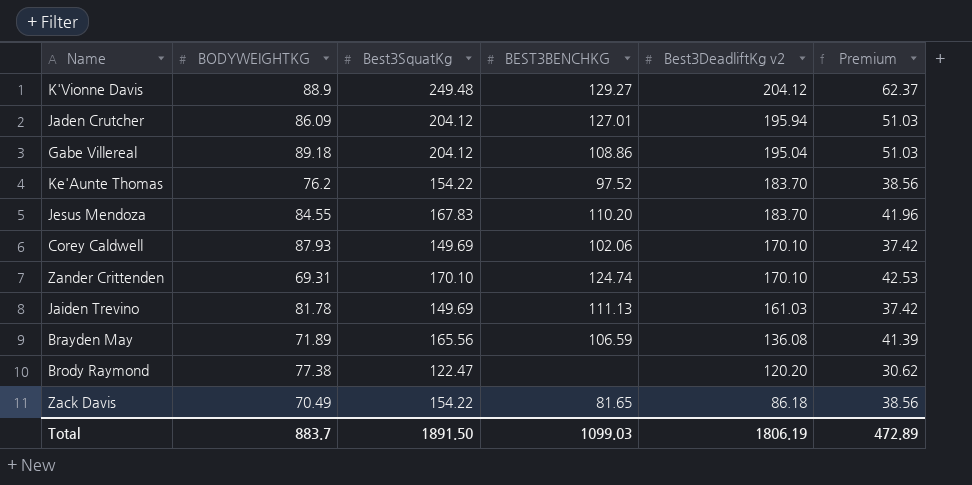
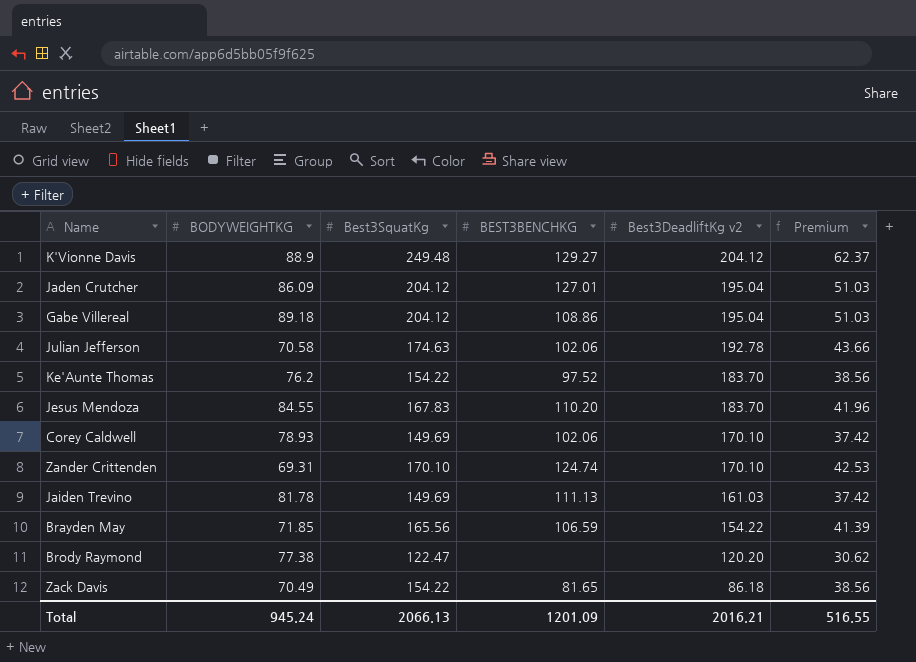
Jaden Crutcher | Best3DeadliftKg v2: 195.94 -> 195.04
row Julian Jefferson: none -> 70.58 | 174.63 | 102.06 | 192.78 | 43.66
Corey Caldwell | BODYWEIGHTKG: 87.93 -> 78.93
Brayden May | BODYWEIGHTKG: 71.89 -> 71.85
Brayden May | Best3DeadliftKg v2: 136.08 -> 154.22
Total | BODYWEIGHTKG: 883.7 -> 945.24
Total | Best3SquatKg: 1891.50 -> 2066.13
Total | BEST3BENCHKG: 1099.03 -> 1201.09
Total | Best3DeadliftKg v2: 1806.19 -> 2016.21
Total | Premium: 472.89 -> 516.55

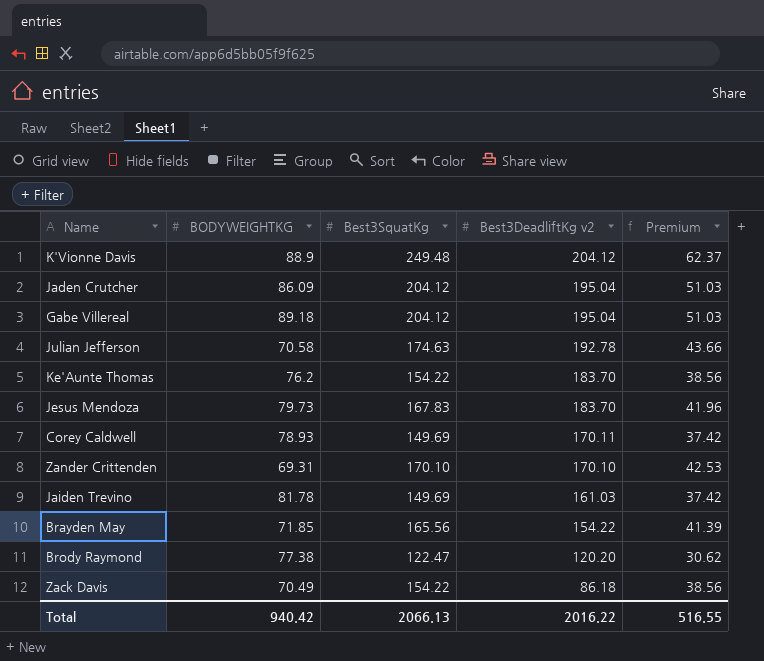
column BEST3BENCHKG | position: 4 -> none
Jesus Mendoza | BODYWEIGHTKG: 84.55 -> 79.73
Corey Caldwell | Best3DeadliftKg v2: 170.10 -> 170.11
Total | BODYWEIGHTKG: 945.24 -> 940.42
Total | Best3DeadliftKg v2: 2016.21 -> 2016.22

